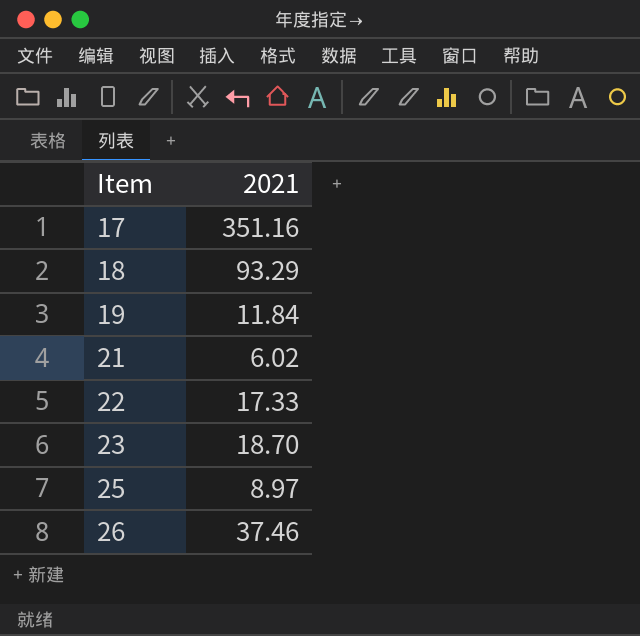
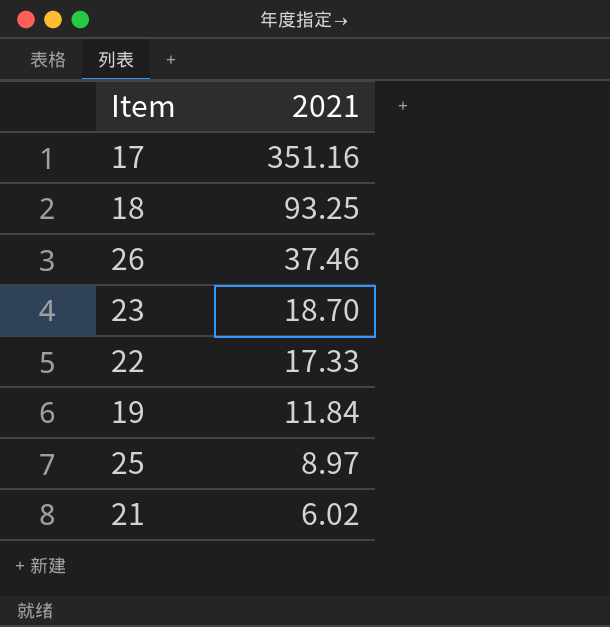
row order: Item ascending -> 2021 descending
18 | 2021: 93.29 -> 93.25

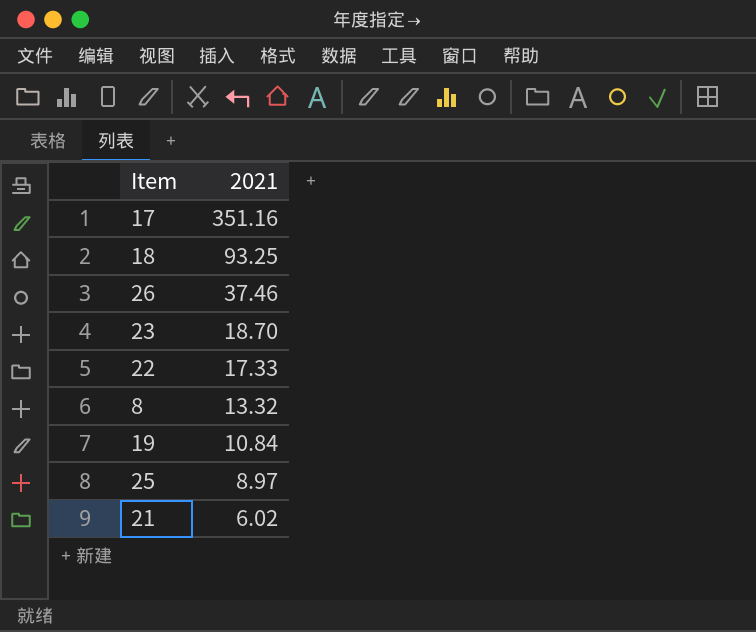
row 8: none -> 13.32
19 | 2021: 11.84 -> 10.84

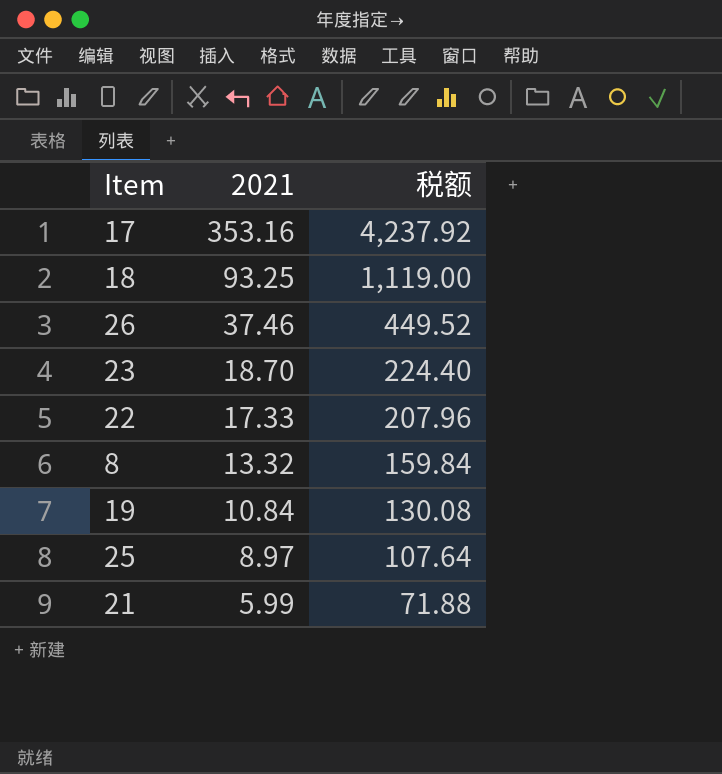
column 税额 | formula: none -> [2021] * 12
17 | 2021: 351.16 -> 353.16
21 | 2021: 6.02 -> 5.99

